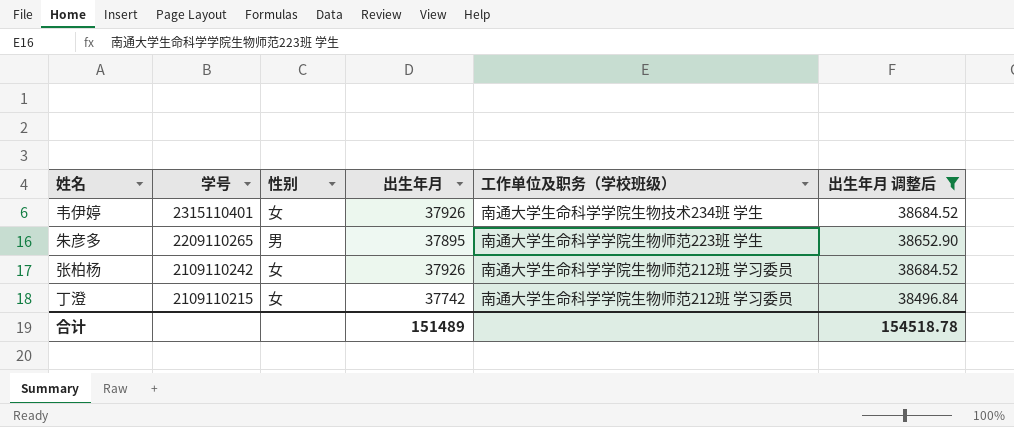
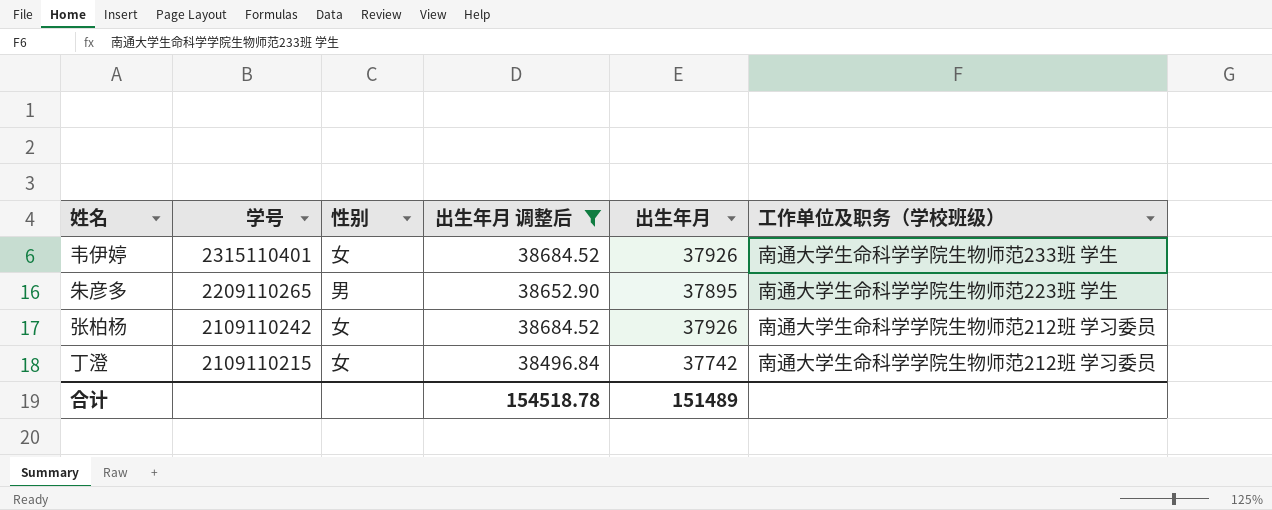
column 出生年月 调整后 | position: 6 -> 4
韦伊婷 | 工作单位及职务（学校班级）: 南通大学生命科学学院生物技术234班 学生 -> 南通大学生命科学学院生物师范233班 学生

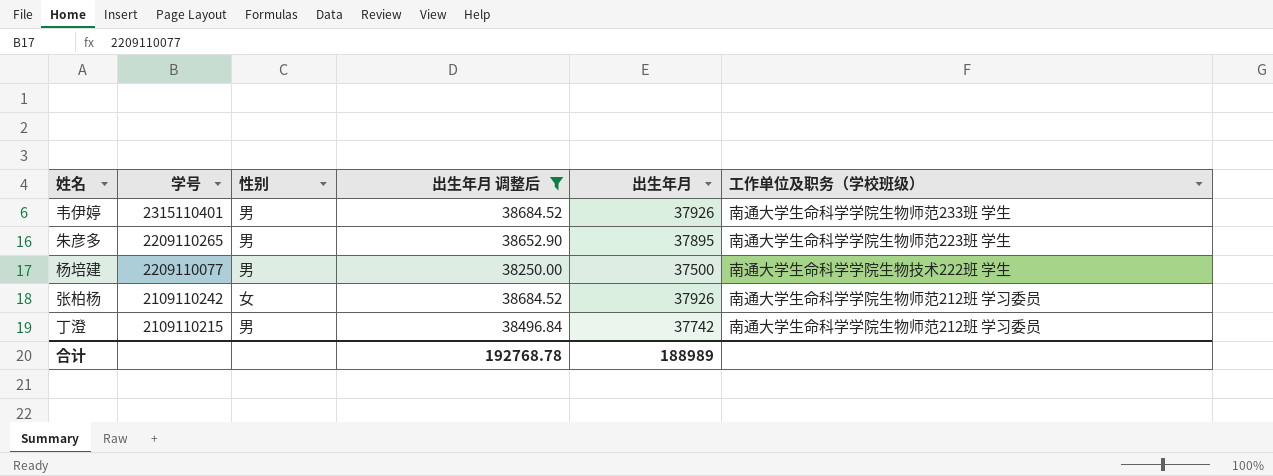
韦伊婷 | 性别: 女 -> 男
row 杨培建: none -> 2209110077 | 男 | 38250.00 | 37500 | 南通大学生命科学学院生物技术222班 学生
丁澄 | 性别: 女 -> 男
合计 | 出生年月 调整后: 154518.78 -> 192768.78
合计 | 出生年月: 151489 -> 188989

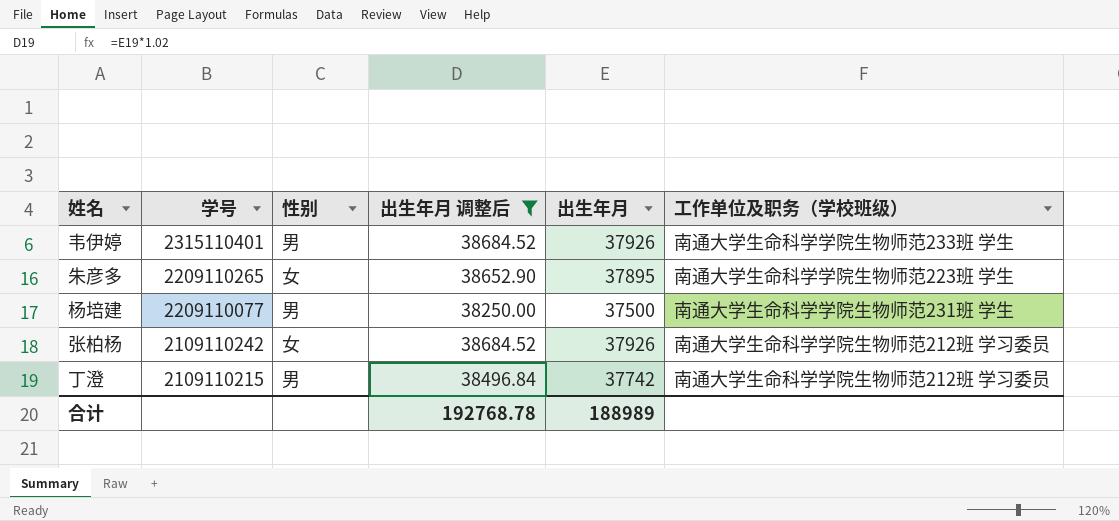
朱彦多 | 性别: 男 -> 女
杨培建 | 工作单位及职务（学校班级）: 南通大学生命科学学院生物技术222班 学生 -> 南通大学生命科学学院生物师范231班 学生

